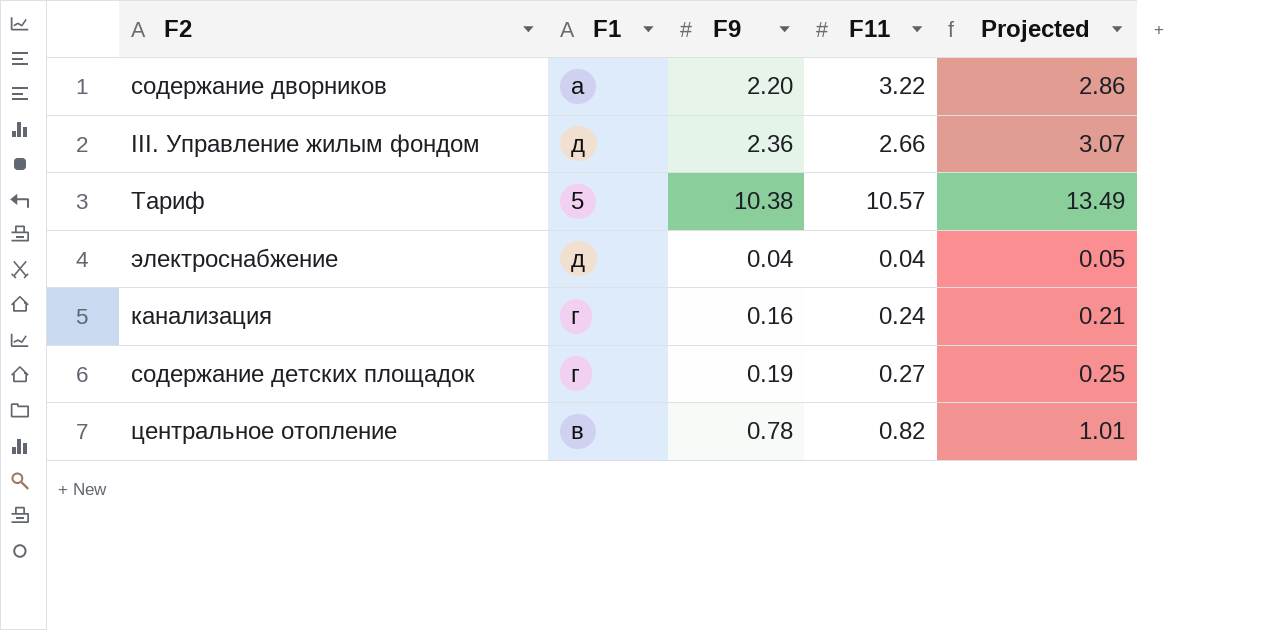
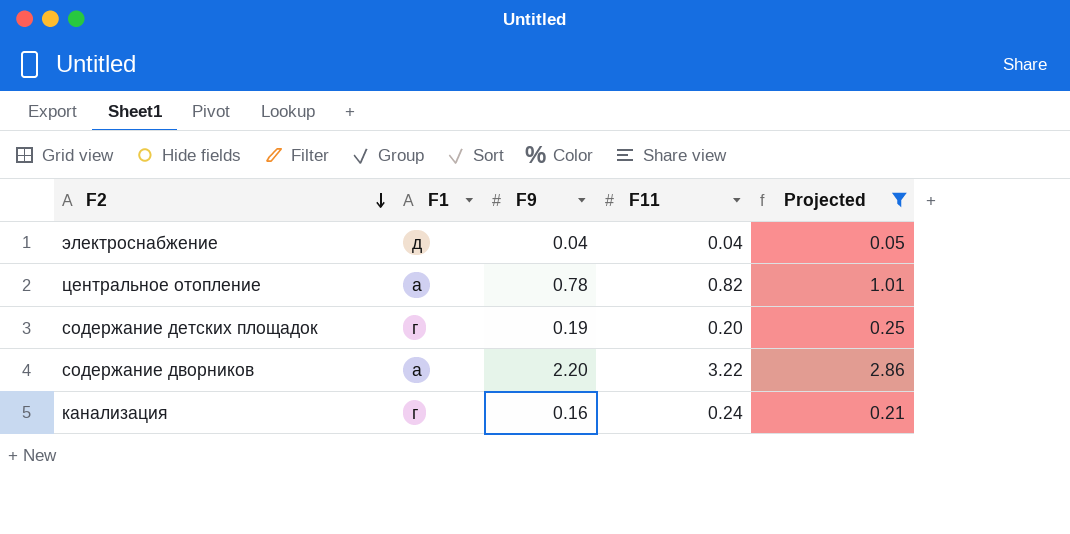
filter: none -> Projected <= 2.86
row order: none -> F2 descending
центральное отопление | F1: в -> а
содержание детских площадок | F11: 0.27 -> 0.20

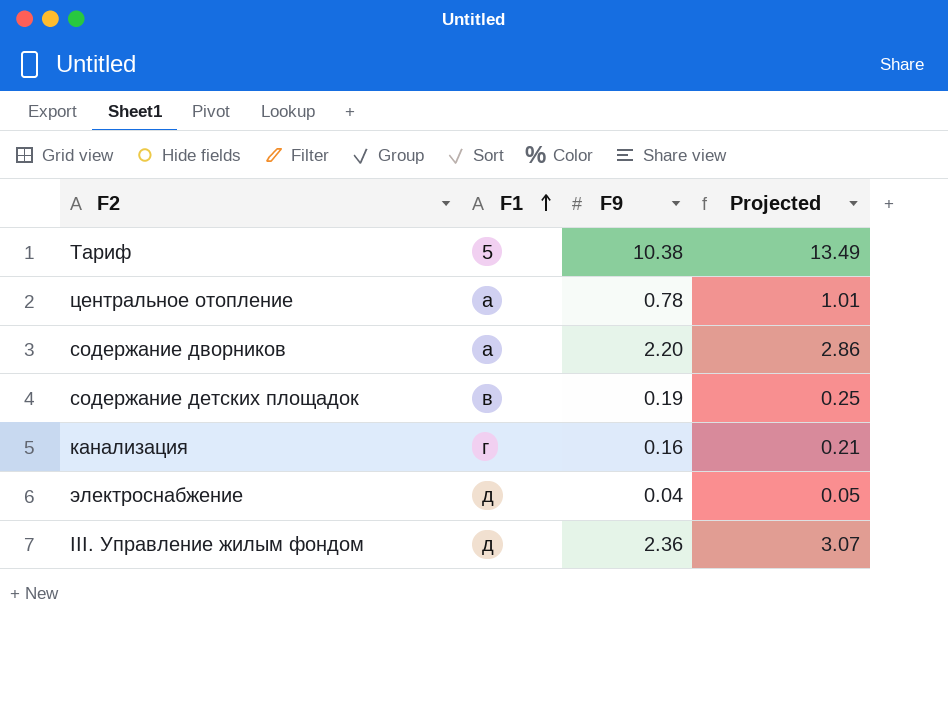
filter: Projected <= 2.86 -> none
row order: F2 descending -> F1 ascending
column F11 | position: 4 -> none
содержание детских площадок | F1: г -> в

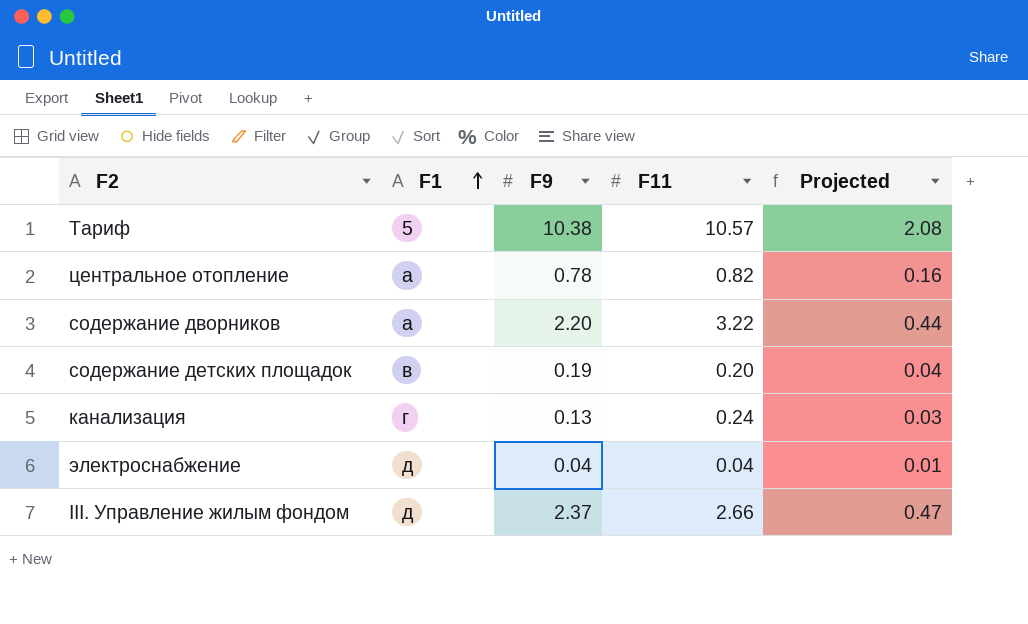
column F11 | position: none -> 4
column Projected | formula: [F9] * 1.3 -> [F9] * 0.2
канализация | F9: 0.16 -> 0.13
III. Управление жилым фондом | F9: 2.36 -> 2.37

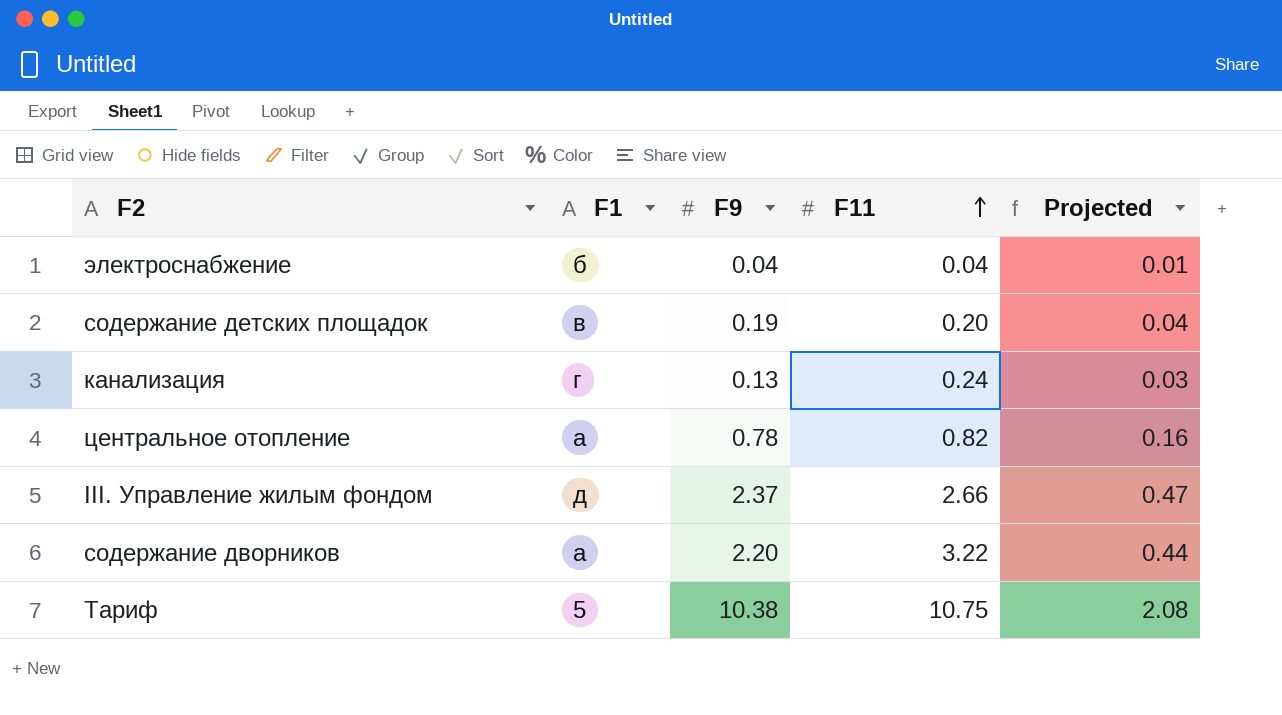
row order: F1 ascending -> F11 ascending
электроснабжение | F1: д -> б
Тариф | F11: 10.57 -> 10.75

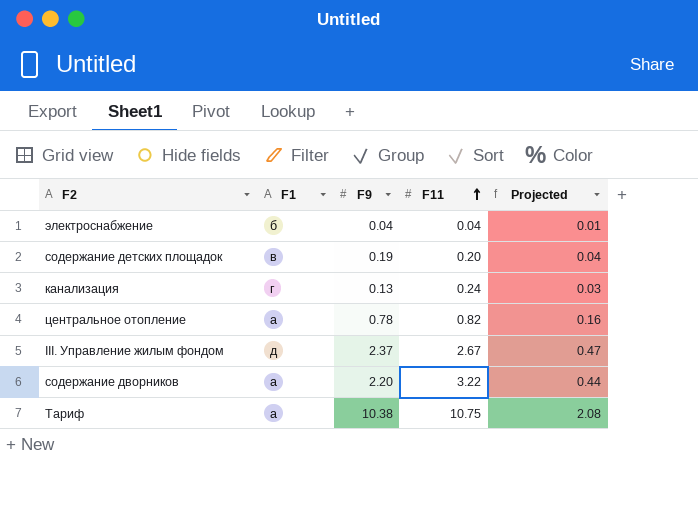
III. Управление жилым фондом | F11: 2.66 -> 2.67
Тариф | F1: 5 -> а

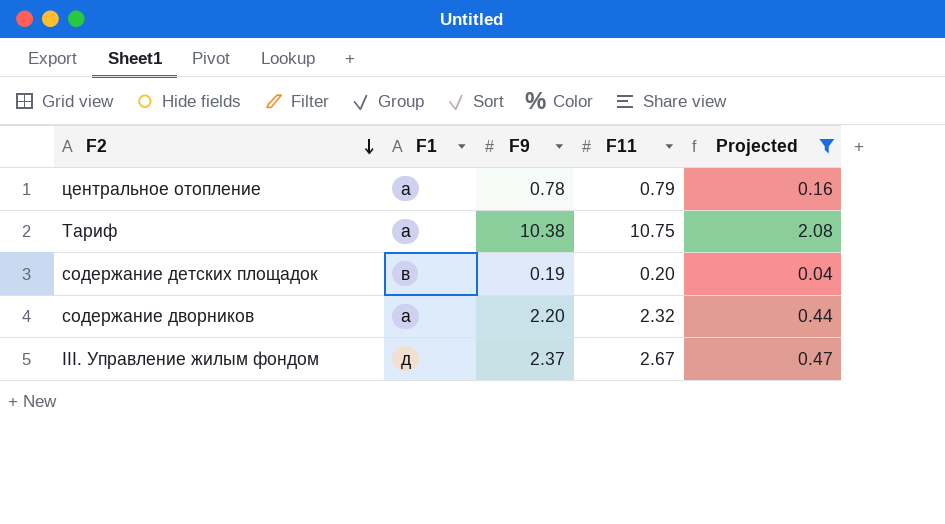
filter: none -> Projected >= 0.04
row order: F11 ascending -> F2 descending
центральное отопление | F11: 0.82 -> 0.79
содержание дворников | F11: 3.22 -> 2.32

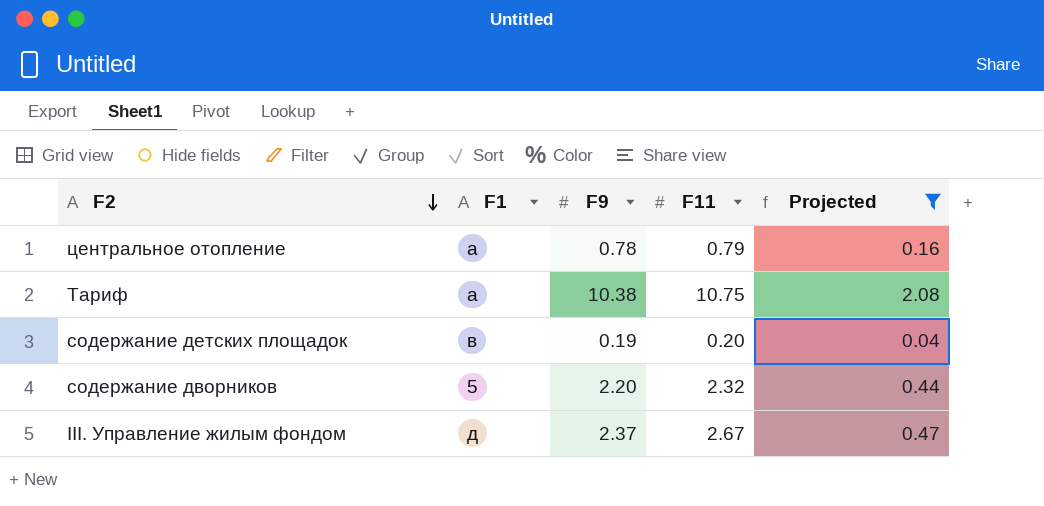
содержание дворников | F1: а -> 5

